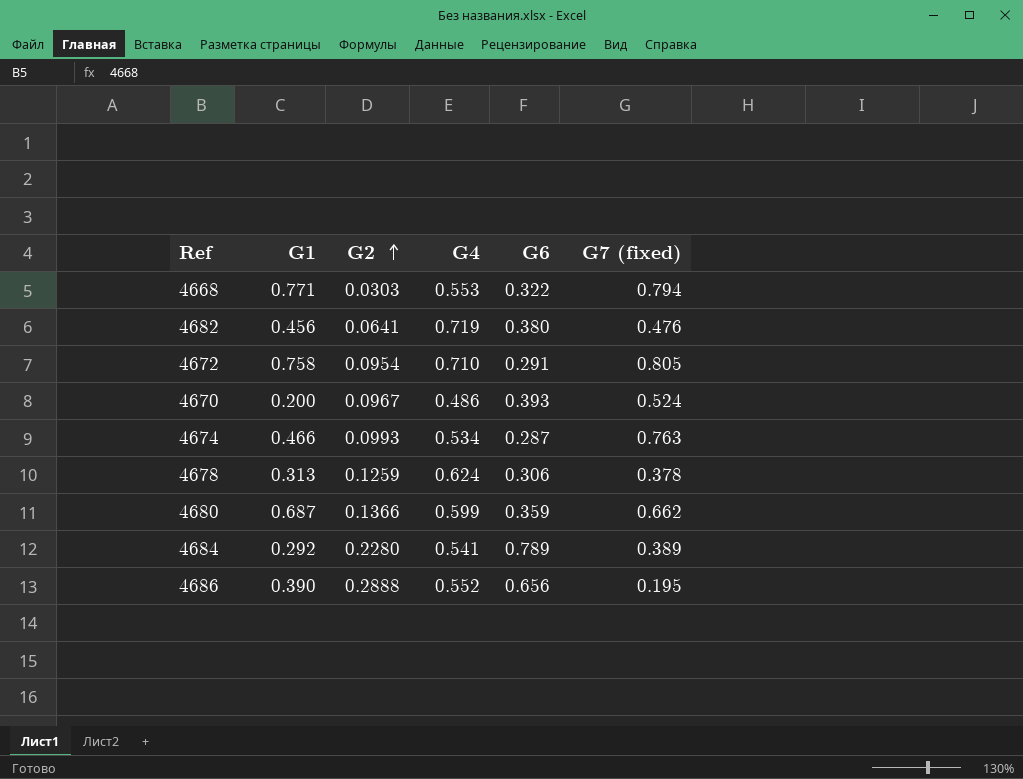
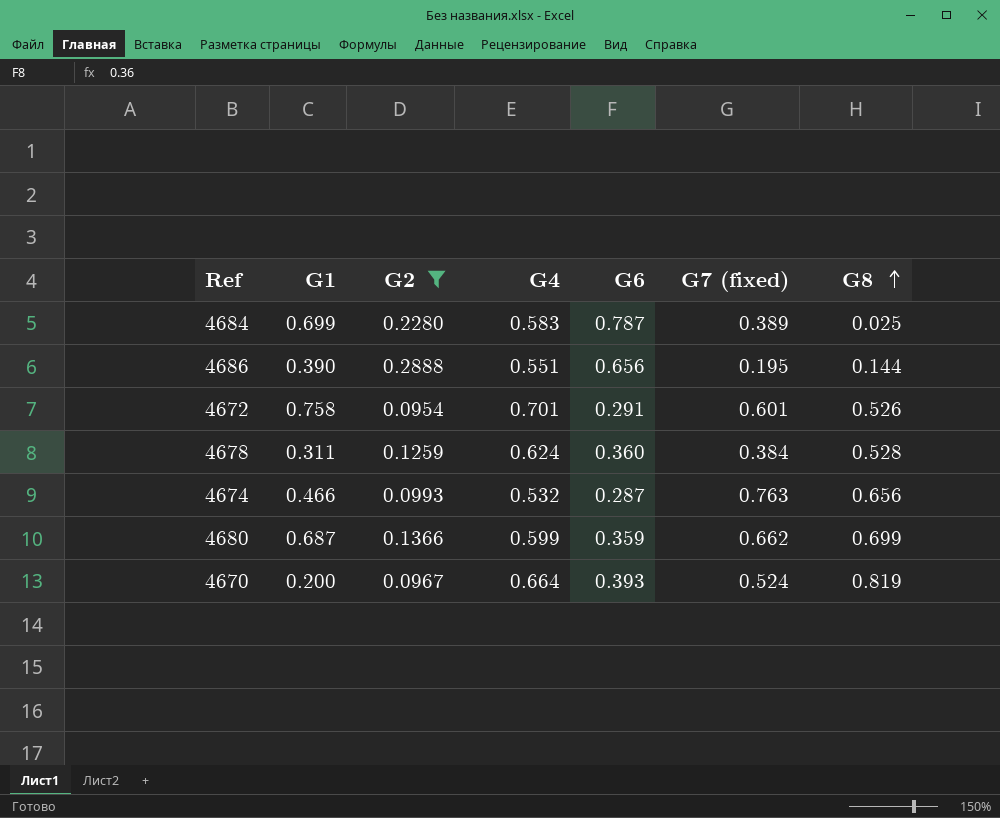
filter: none -> G2 >= 0.0954
row order: G2 ascending -> G8 ascending
column G8 | position: none -> 7
4684 | G1: 0.292 -> 0.699
4684 | G4: 0.541 -> 0.583
4684 | G6: 0.789 -> 0.787
4686 | G4: 0.552 -> 0.551
4672 | G4: 0.710 -> 0.701
4672 | G7 (fixed): 0.805 -> 0.601
4678 | G1: 0.313 -> 0.311
4678 | G6: 0.306 -> 0.360
4678 | G7 (fixed): 0.378 -> 0.384
4674 | G4: 0.534 -> 0.532
4670 | G4: 0.486 -> 0.664

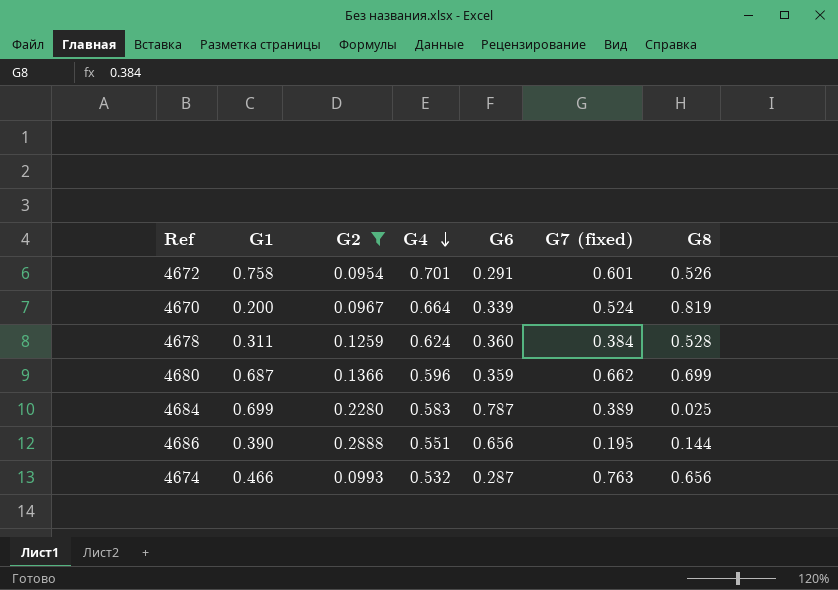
row order: G8 ascending -> G4 descending
4670 | G6: 0.393 -> 0.339
4680 | G4: 0.599 -> 0.596

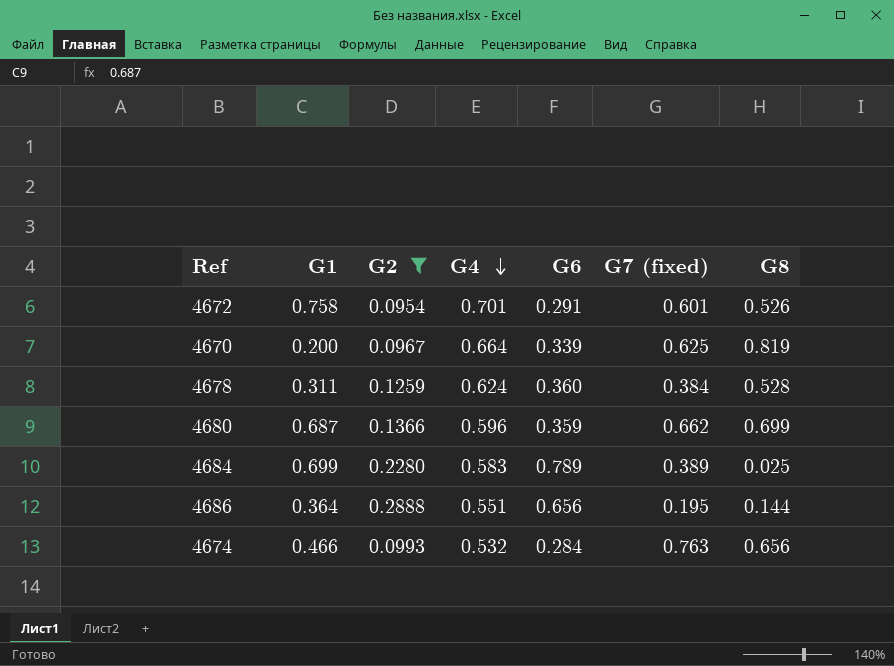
4670 | G7 (fixed): 0.524 -> 0.625
4684 | G6: 0.787 -> 0.789
4686 | G1: 0.390 -> 0.364
4674 | G6: 0.287 -> 0.284

